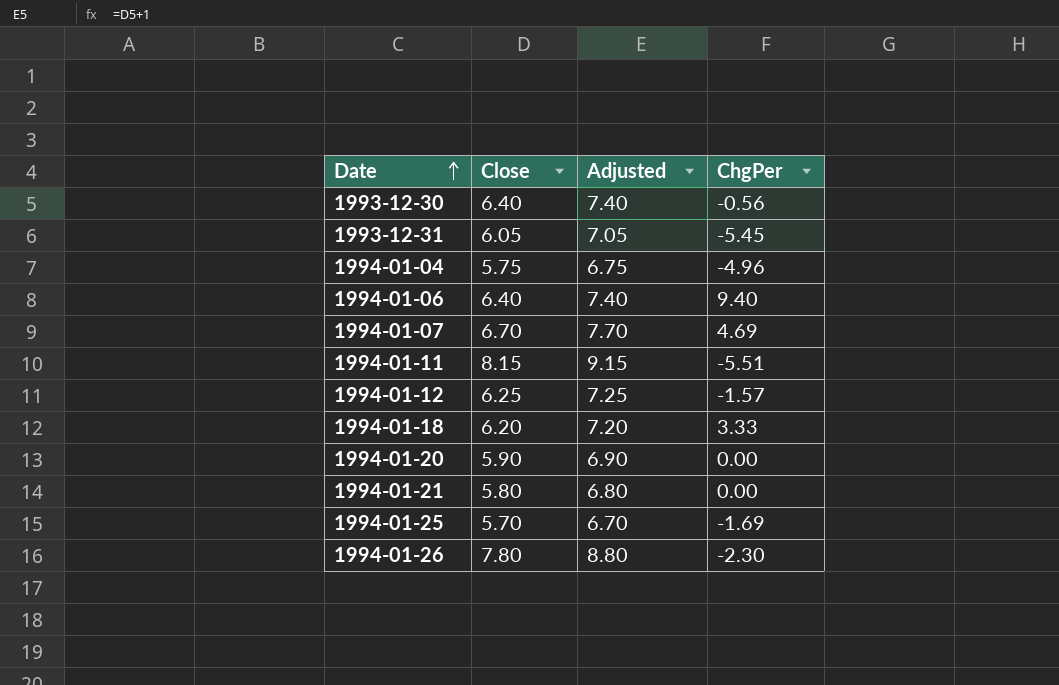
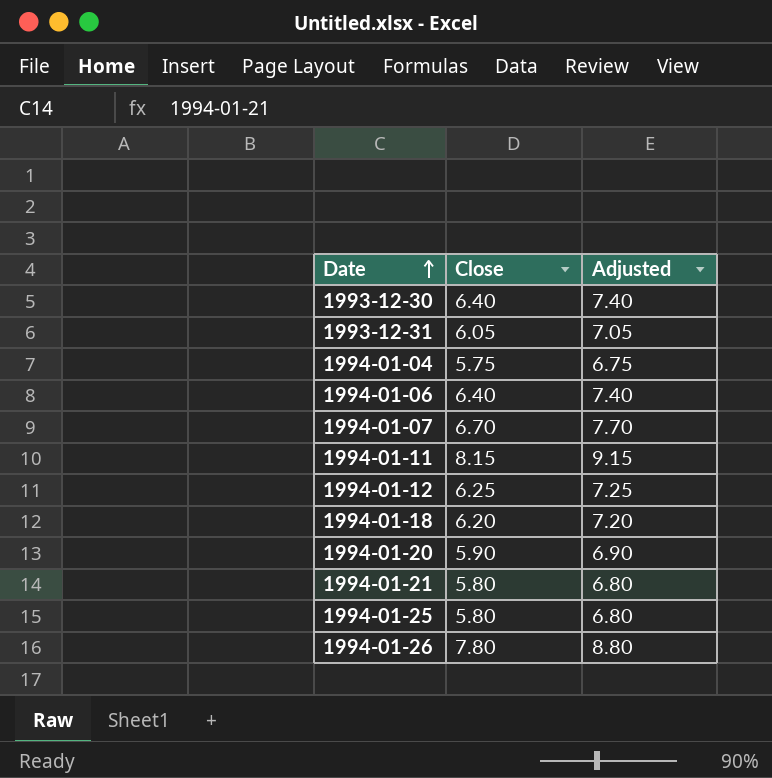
column ChgPer | position: 4 -> none
1994-01-25 | Close: 5.70 -> 5.80
1994-01-25 | Adjusted: 6.70 -> 6.80

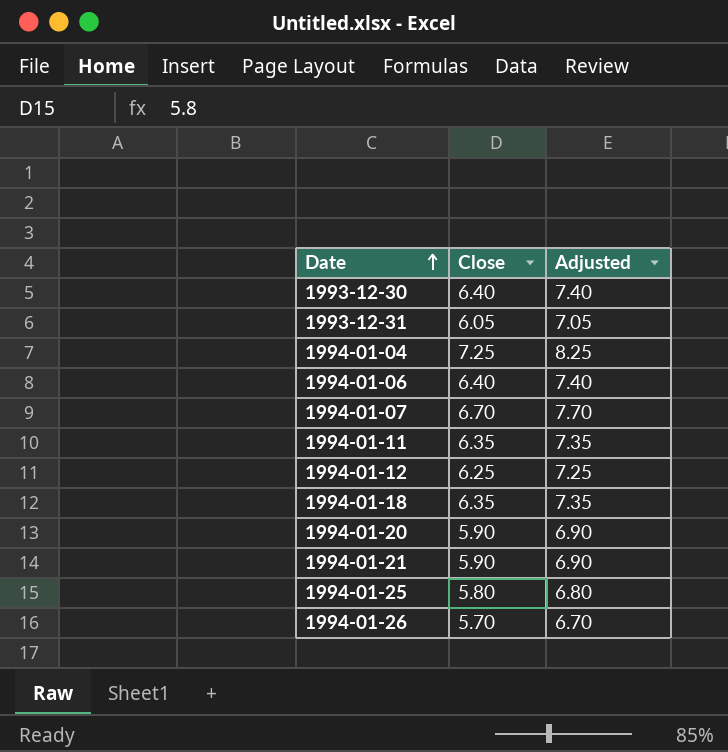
1994-01-04 | Close: 5.75 -> 7.25
1994-01-04 | Adjusted: 6.75 -> 8.25
1994-01-11 | Close: 8.15 -> 6.35
1994-01-11 | Adjusted: 9.15 -> 7.35
1994-01-18 | Close: 6.20 -> 6.35
1994-01-18 | Adjusted: 7.20 -> 7.35
1994-01-21 | Close: 5.80 -> 5.90
1994-01-21 | Adjusted: 6.80 -> 6.90
1994-01-26 | Close: 7.80 -> 5.70
1994-01-26 | Adjusted: 8.80 -> 6.70

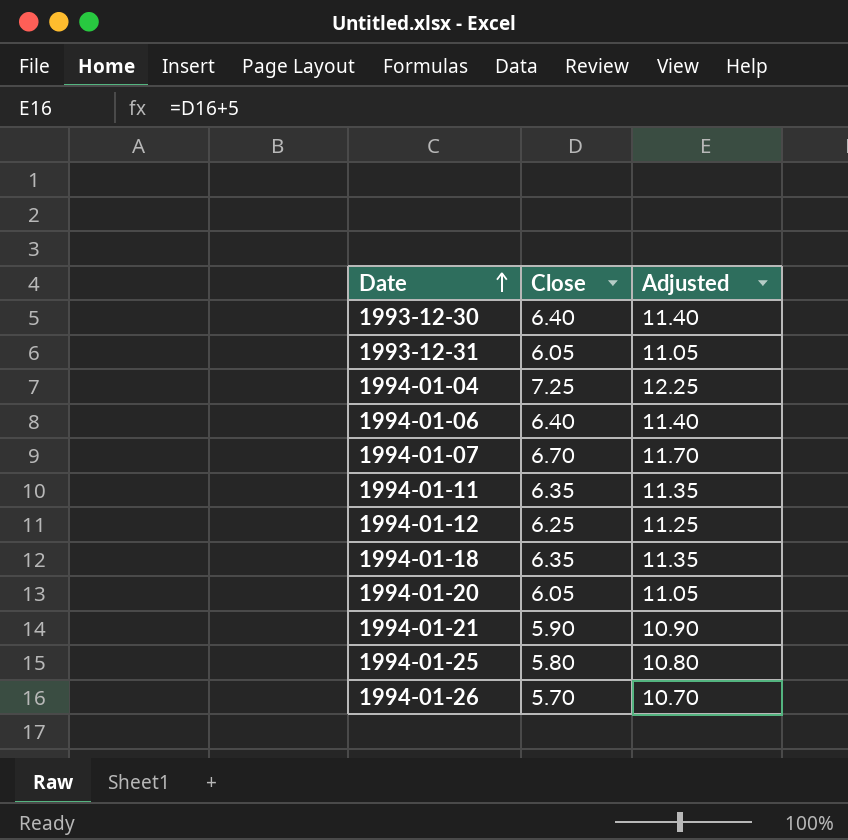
column Adjusted | formula: [Close] + 1 -> [Close] + 5
1994-01-20 | Close: 5.90 -> 6.05

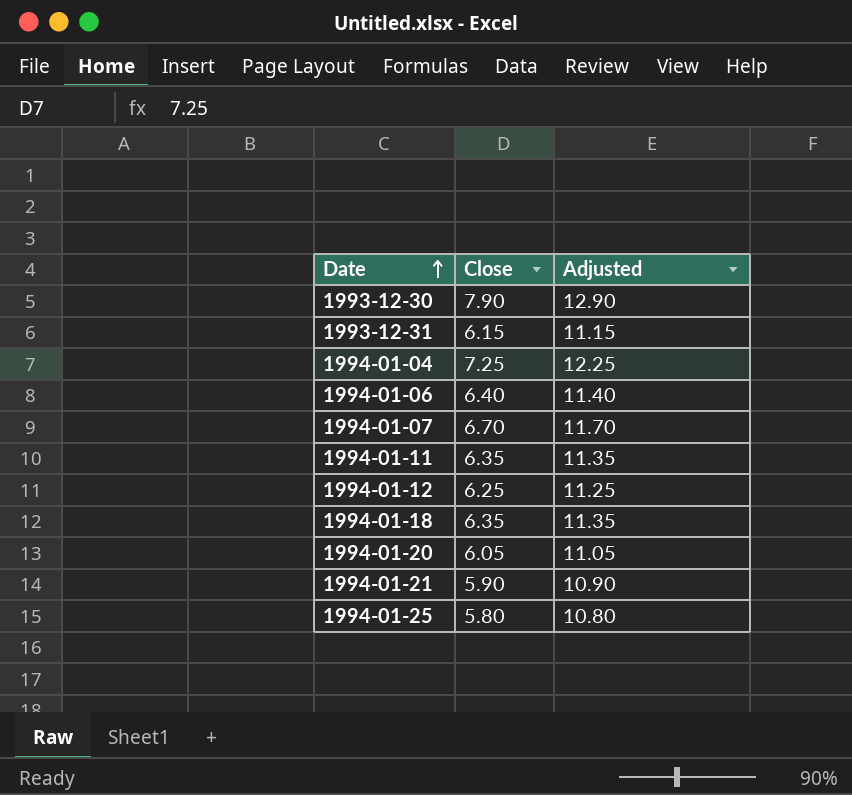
row 1994-01-26: 5.70 | 10.70 -> none
1993-12-30 | Close: 6.40 -> 7.90
1993-12-30 | Adjusted: 11.40 -> 12.90
1993-12-31 | Close: 6.05 -> 6.15
1993-12-31 | Adjusted: 11.05 -> 11.15

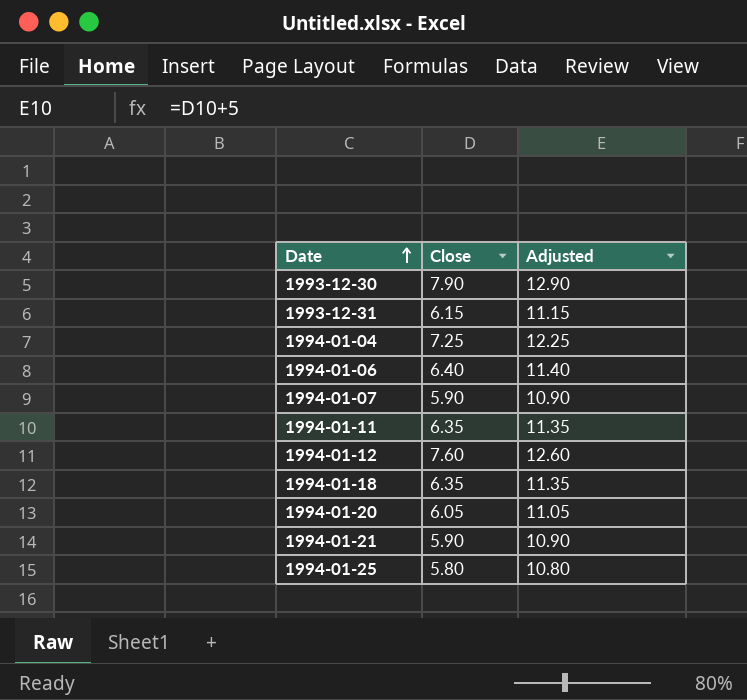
1994-01-07 | Close: 6.70 -> 5.90
1994-01-07 | Adjusted: 11.70 -> 10.90
1994-01-12 | Close: 6.25 -> 7.60
1994-01-12 | Adjusted: 11.25 -> 12.60

